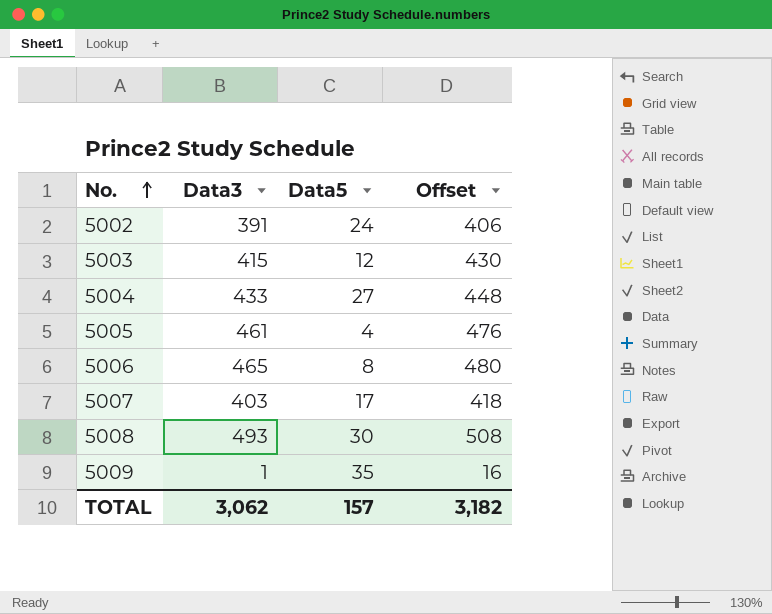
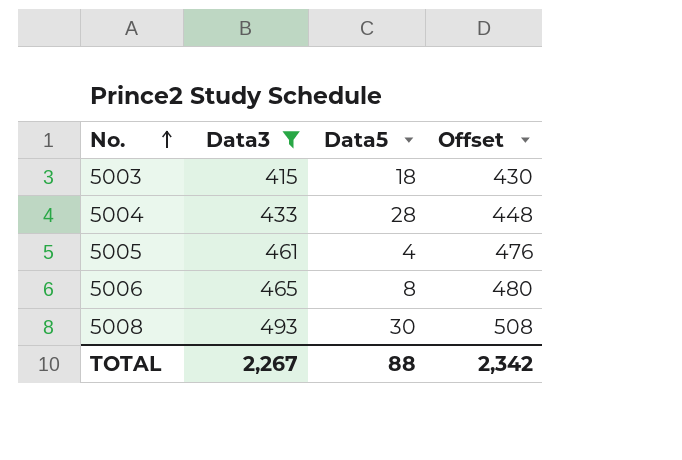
filter: none -> Data3 >= 415
5003 | Data5: 12 -> 18
5004 | Data5: 27 -> 28
TOTAL | Data3: 3,062 -> 2,267
TOTAL | Data5: 157 -> 88
TOTAL | Offset: 3,182 -> 2,342

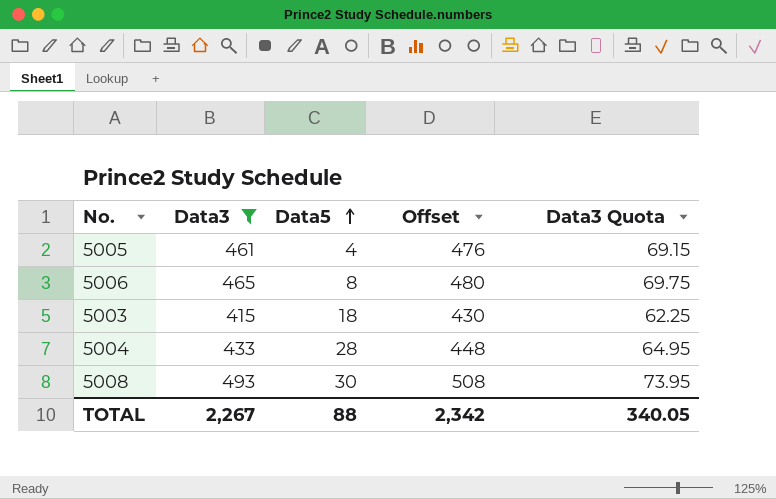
row order: No. ascending -> Data5 ascending
column Data3 Quota | formula: none -> [Data3] * 0.15

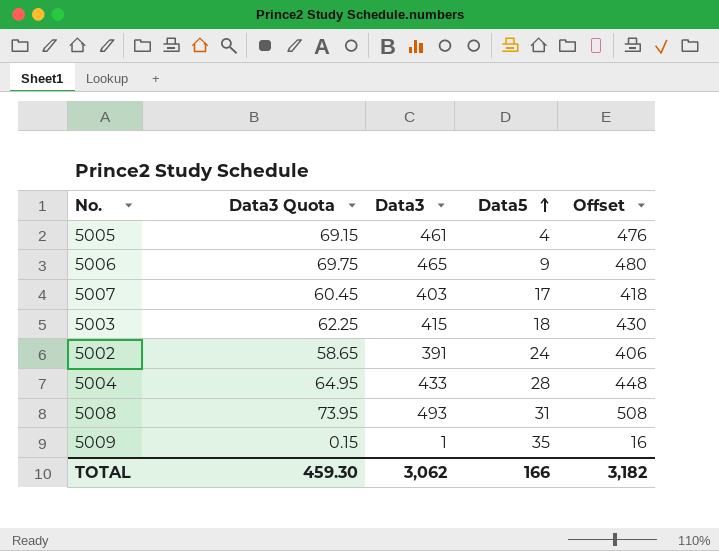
filter: Data3 >= 415 -> none
column Data3 Quota | position: 5 -> 2
5006 | Data5: 8 -> 9
5008 | Data5: 30 -> 31
TOTAL | Data3 Quota: 340.05 -> 459.30
TOTAL | Data3: 2,267 -> 3,062
TOTAL | Data5: 88 -> 166
TOTAL | Offset: 2,342 -> 3,182

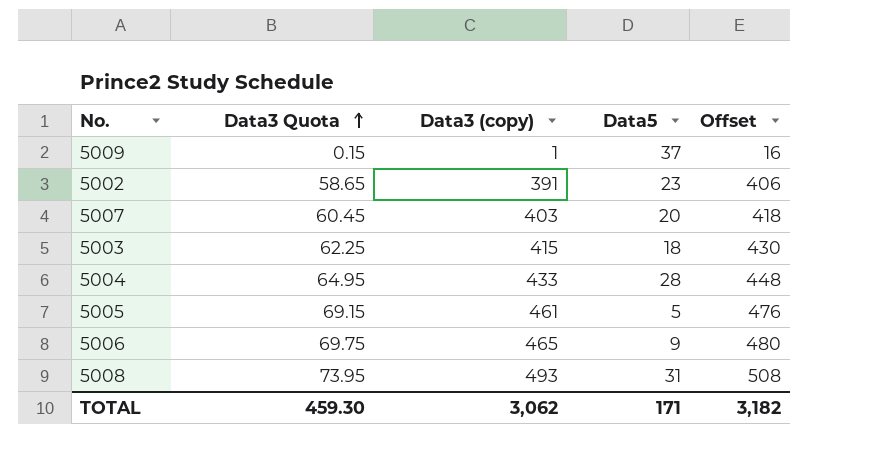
row order: Data5 ascending -> Data3 Quota ascending
column name: Data3 -> Data3 (copy)
5009 | Data5: 35 -> 37
5002 | Data5: 24 -> 23
5007 | Data5: 17 -> 20
5005 | Data5: 4 -> 5
TOTAL | Data5: 166 -> 171

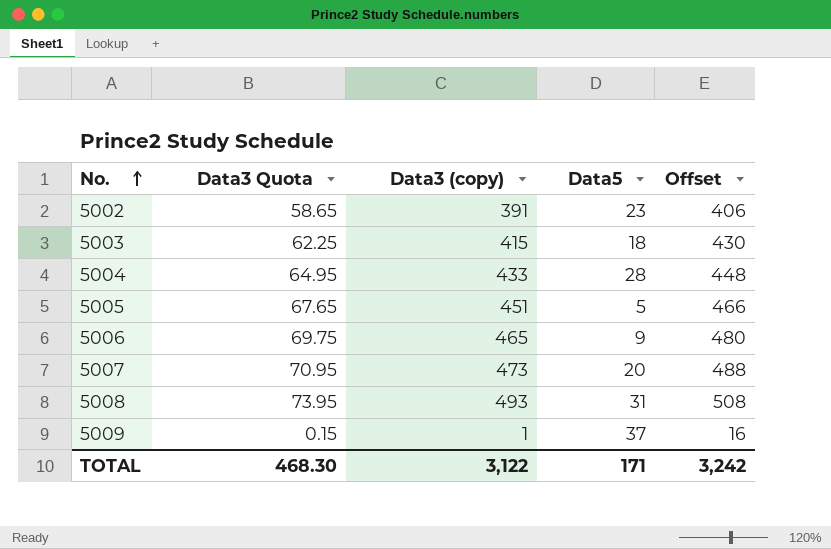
row order: Data3 Quota ascending -> No. ascending
5005 | Data3 Quota: 69.15 -> 67.65
5005 | Data3 (copy): 461 -> 451
5005 | Offset: 476 -> 466
5007 | Data3 Quota: 60.45 -> 70.95
5007 | Data3 (copy): 403 -> 473
5007 | Offset: 418 -> 488
TOTAL | Data3 Quota: 459.30 -> 468.30
TOTAL | Data3 (copy): 3,062 -> 3,122
TOTAL | Offset: 3,182 -> 3,242

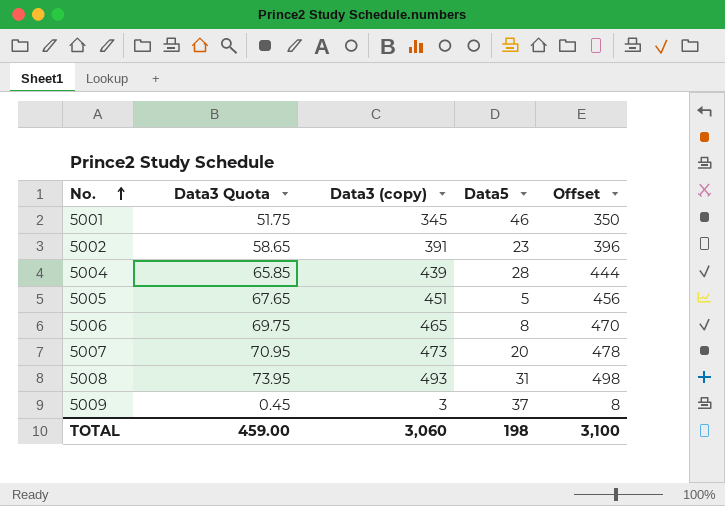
column Offset | formula: [Data3 (copy)] + 15 -> [Data3 (copy)] + 5
row 5003: 62.25 | 415 | 18 | 430 -> none
row 5001: none -> 51.75 | 345 | 46 | 350
5004 | Data3 Quota: 64.95 -> 65.85
5004 | Data3 (copy): 433 -> 439
5006 | Data5: 9 -> 8
5009 | Data3 Quota: 0.15 -> 0.45
5009 | Data3 (copy): 1 -> 3
TOTAL | Data3 Quota: 468.30 -> 459.00
TOTAL | Data3 (copy): 3,122 -> 3,060
TOTAL | Data5: 171 -> 198
TOTAL | Offset: 3,242 -> 3,100

